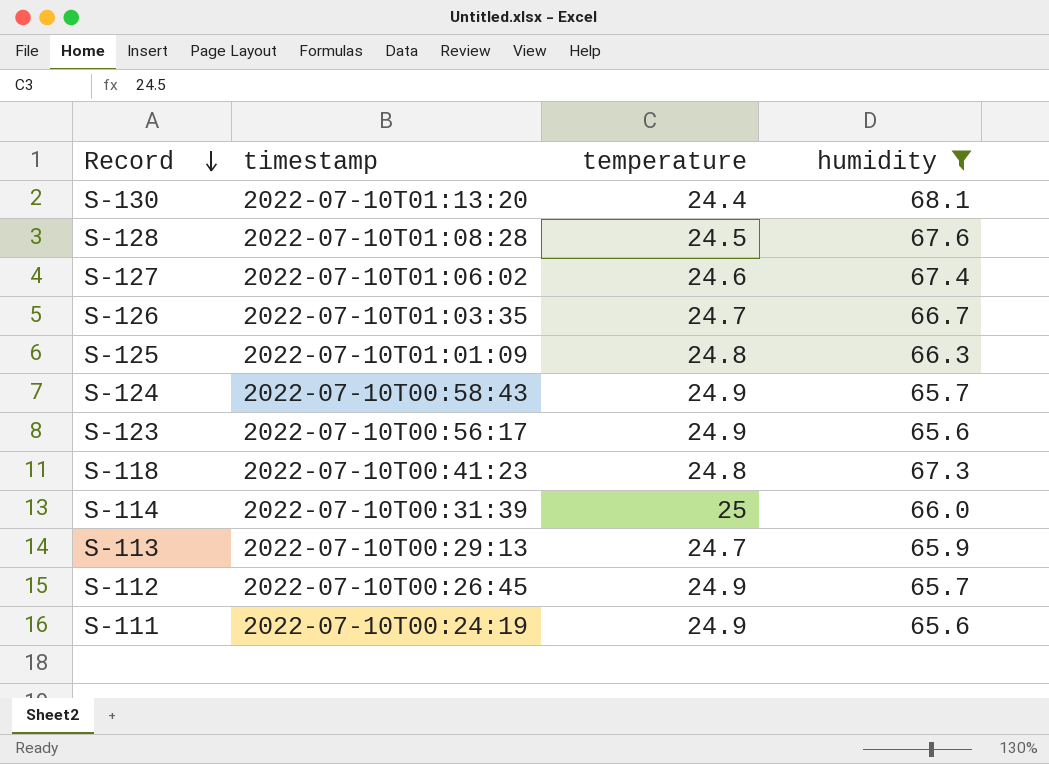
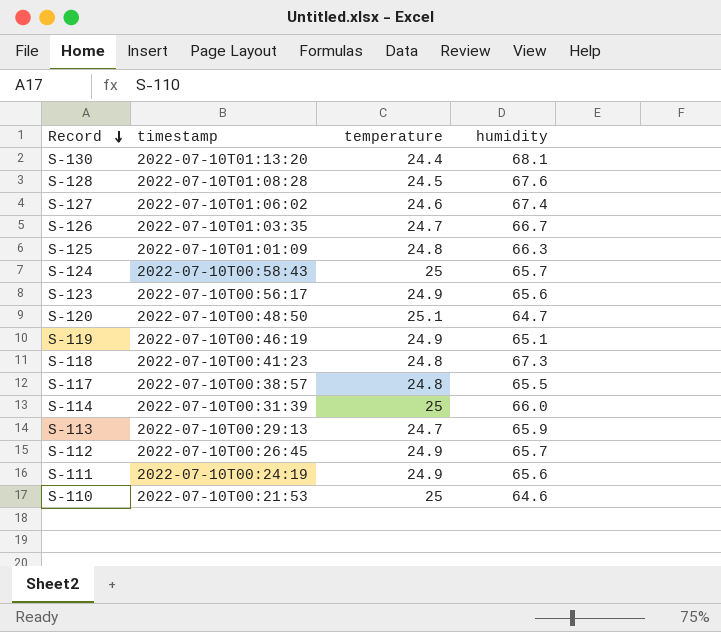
filter: humidity >= 65.6 -> none
S-124 | temperature: 24.9 -> 25

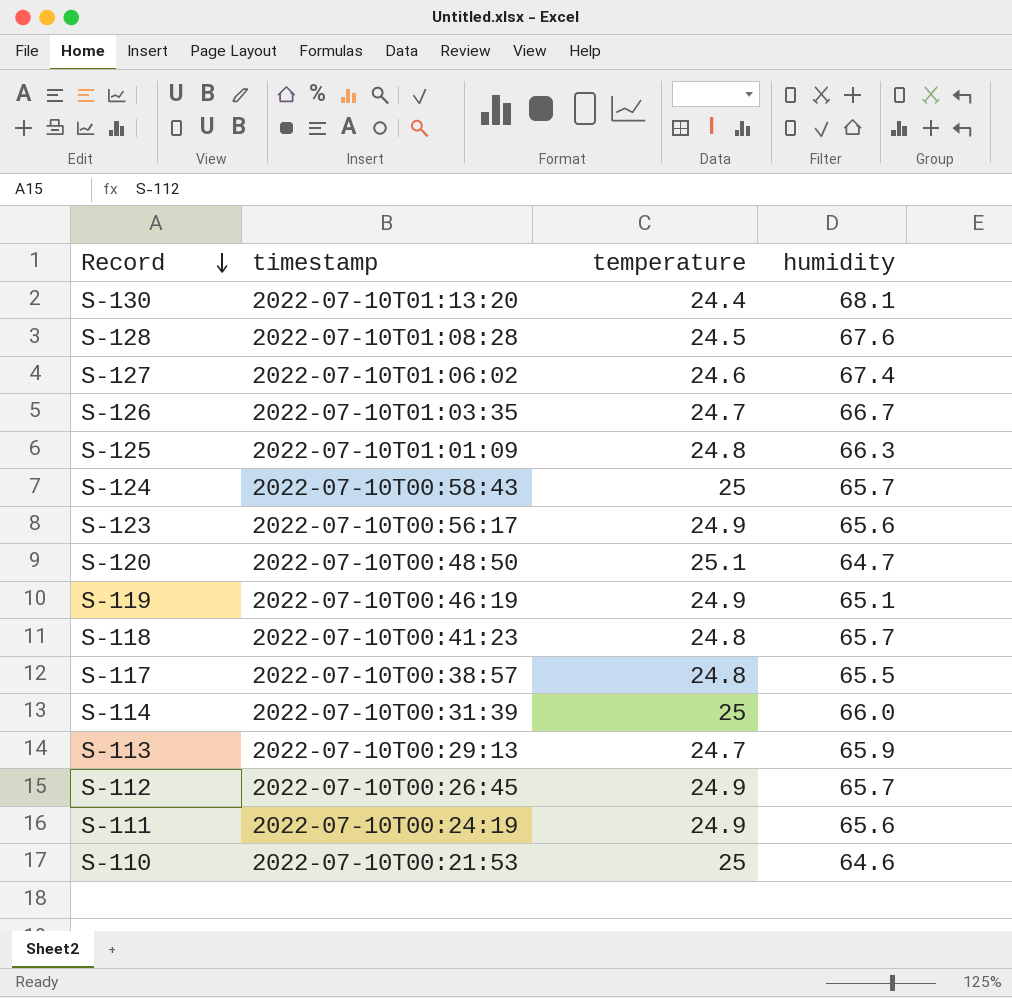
S-118 | humidity: 67.3 -> 65.7

